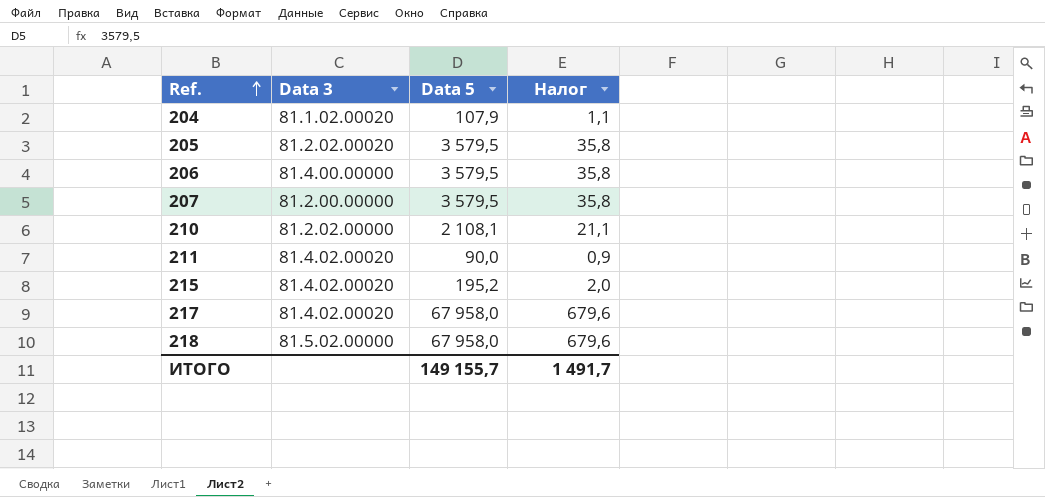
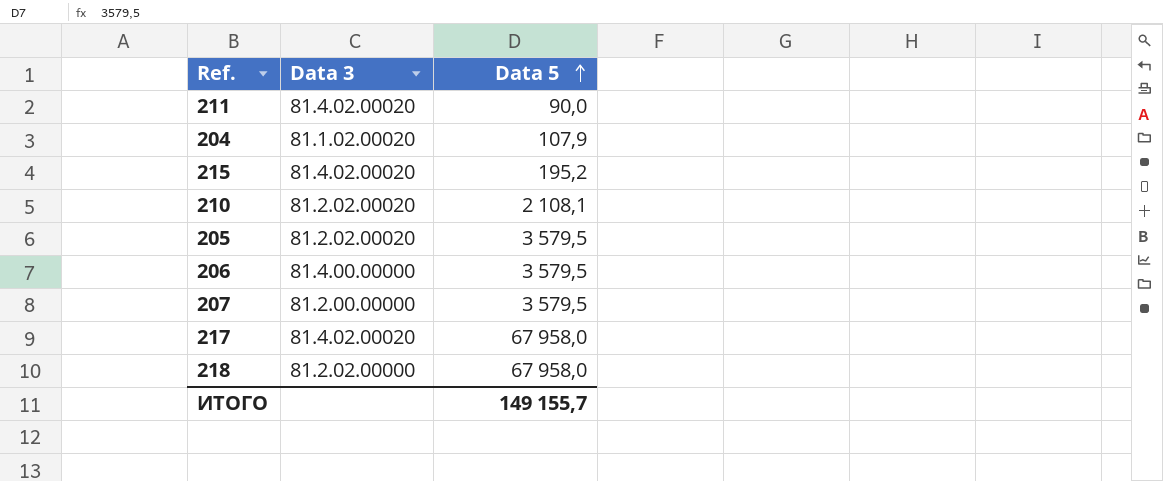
row order: Ref. ascending -> Data 5 ascending
column Налог | formula: [Data 5] * 0,01 -> none
210 | Data 3: 81.2.02.00000 -> 81.2.02.00020
218 | Data 3: 81.5.02.00000 -> 81.2.02.00000

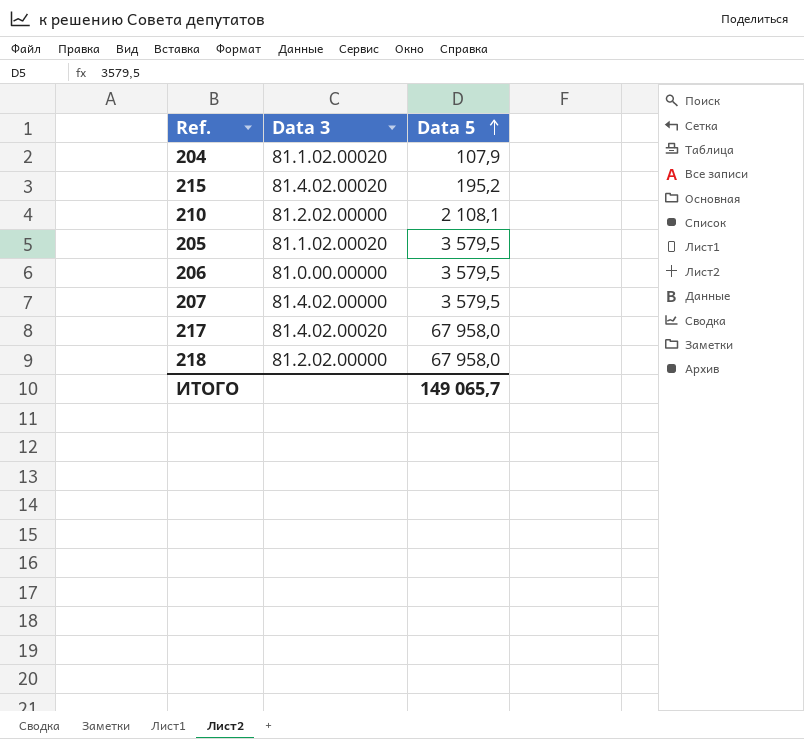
row 211: 81.4.02.00020 | 90,0 -> none
210 | Data 3: 81.2.02.00020 -> 81.2.02.00000
205 | Data 3: 81.2.02.00020 -> 81.1.02.00020
206 | Data 3: 81.4.00.00000 -> 81.0.00.00000
207 | Data 3: 81.2.00.00000 -> 81.4.02.00000
ИТОГО | Data 5: 149 155,7 -> 149 065,7

